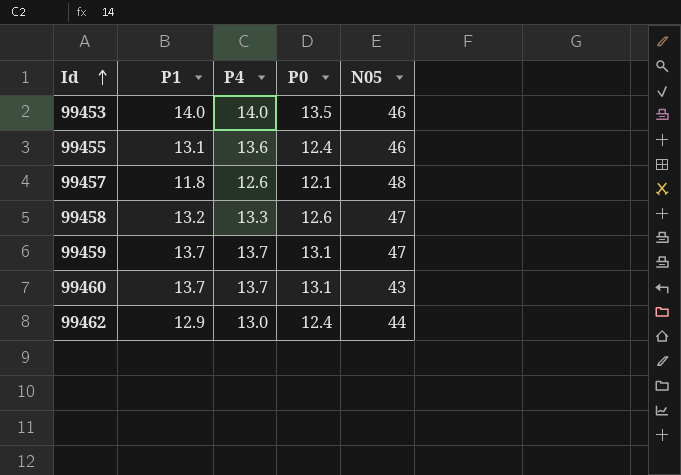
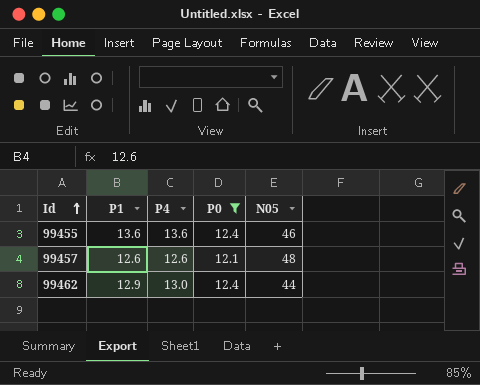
filter: none -> P0 <= 12.4
99455 | P1: 13.1 -> 13.6
99457 | P1: 11.8 -> 12.6

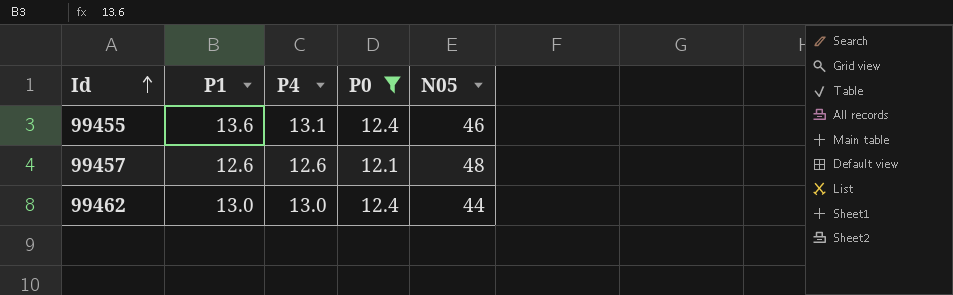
99455 | P4: 13.6 -> 13.1
99462 | P1: 12.9 -> 13.0

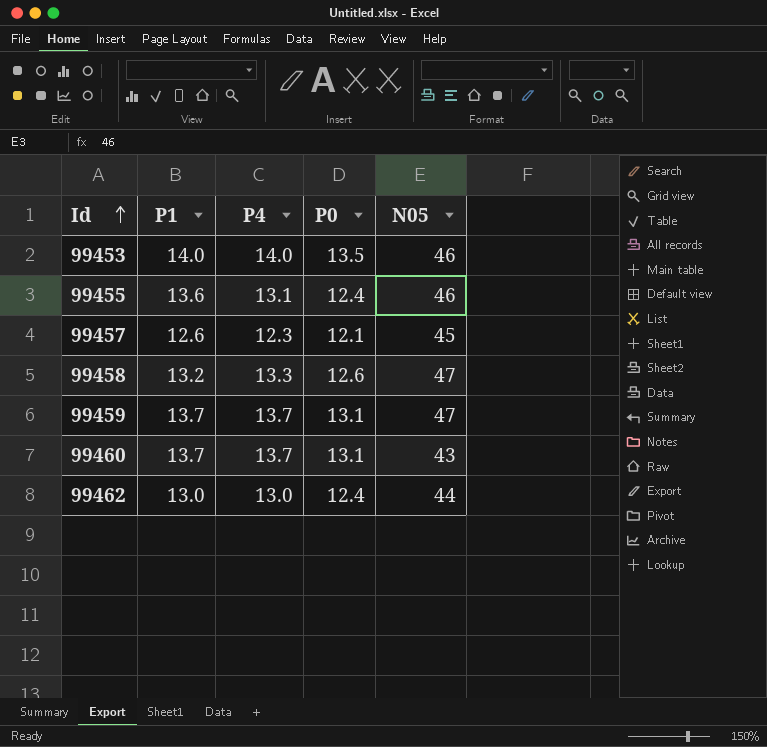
filter: P0 <= 12.4 -> none
99457 | P4: 12.6 -> 12.3
99457 | N05: 48 -> 45

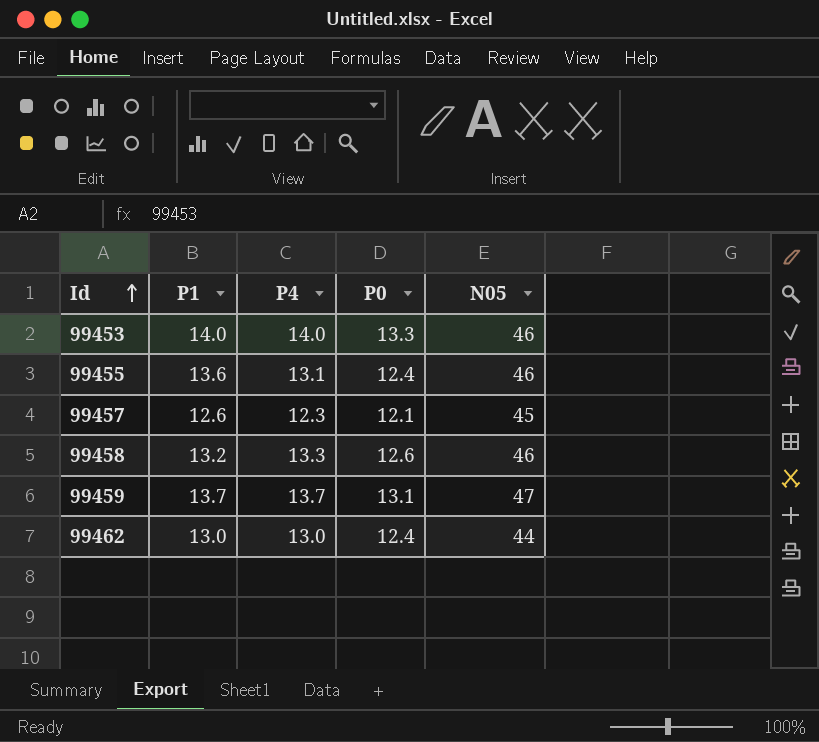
row 99460: 13.7 | 13.7 | 13.1 | 43 -> none
99453 | P0: 13.5 -> 13.3
99458 | N05: 47 -> 46

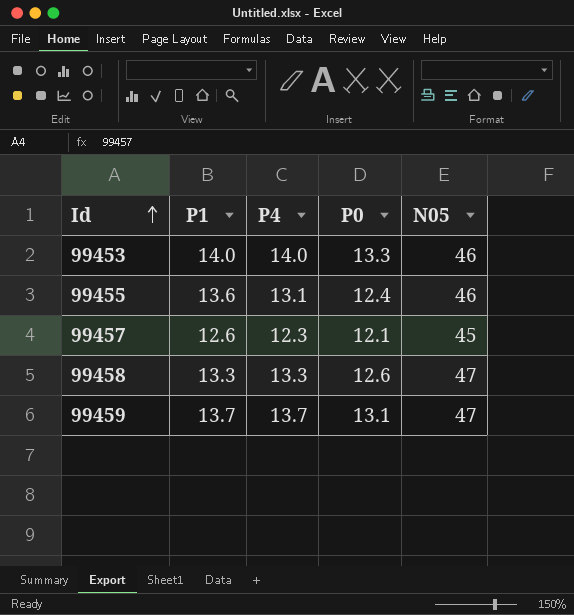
row 99462: 13.0 | 13.0 | 12.4 | 44 -> none
99458 | P1: 13.2 -> 13.3
99458 | N05: 46 -> 47

